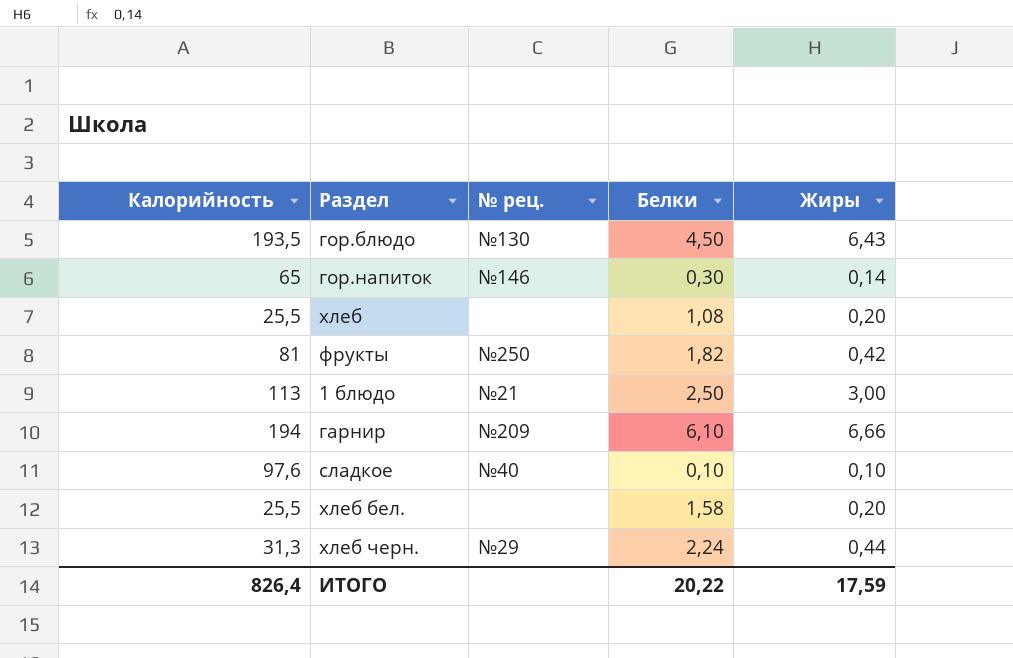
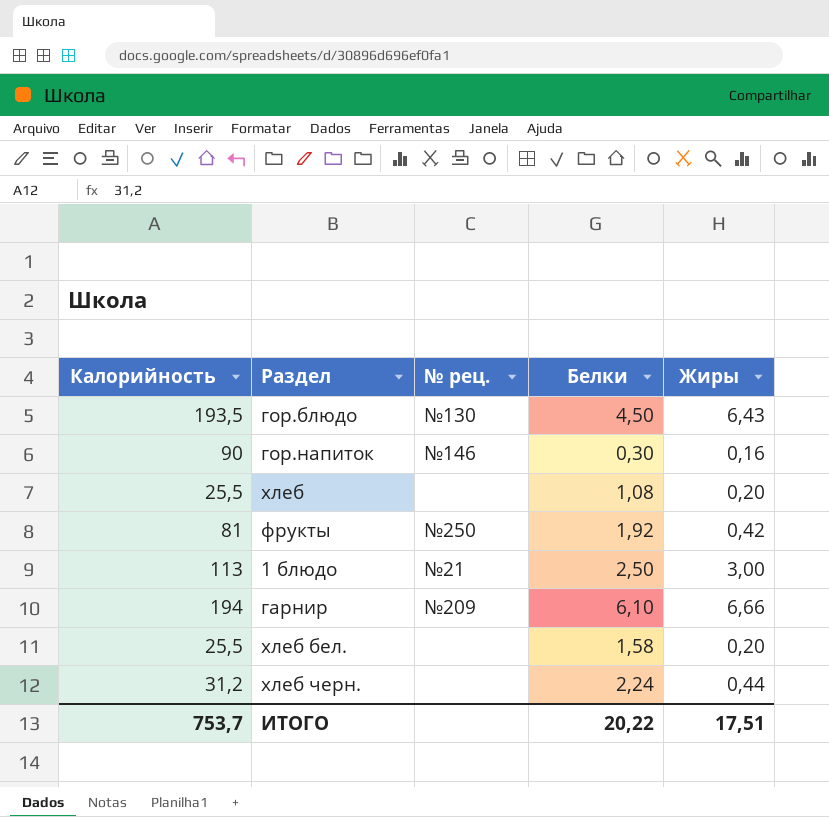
row сладкое: 97,6 | №40 | 0,10 | 0,10 -> none
гор.напиток | Калорийность: 65 -> 90
гор.напиток | Жиры: 0,14 -> 0,16
фрукты | Белки: 1,82 -> 1,92
хлеб черн. | Калорийность: 31,3 -> 31,2
хлеб черн. | № рец.: №29 -> none
ИТОГО | Калорийность: 826,4 -> 753,7
ИТОГО | Жиры: 17,59 -> 17,51

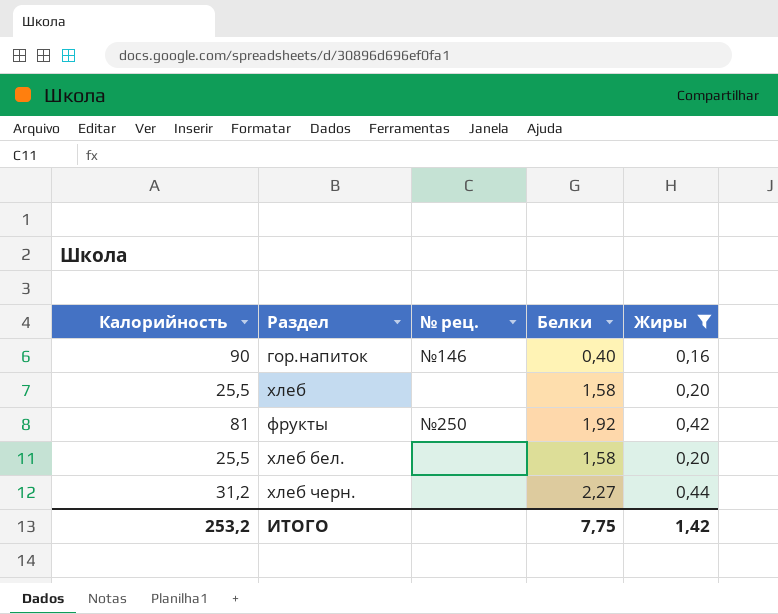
filter: none -> Жиры <= 0,44
гор.напиток | Белки: 0,30 -> 0,40
хлеб | Белки: 1,08 -> 1,58
хлеб черн. | Белки: 2,24 -> 2,27
ИТОГО | Калорийность: 753,7 -> 253,2
ИТОГО | Белки: 20,22 -> 7,75
ИТОГО | Жиры: 17,51 -> 1,42

